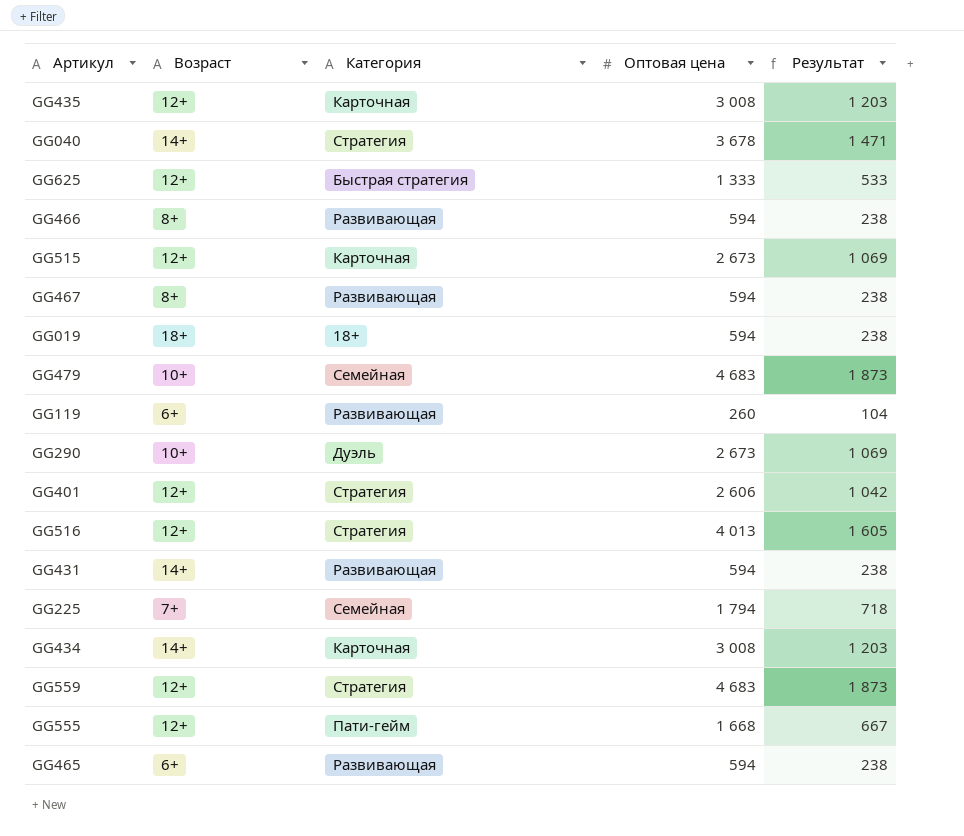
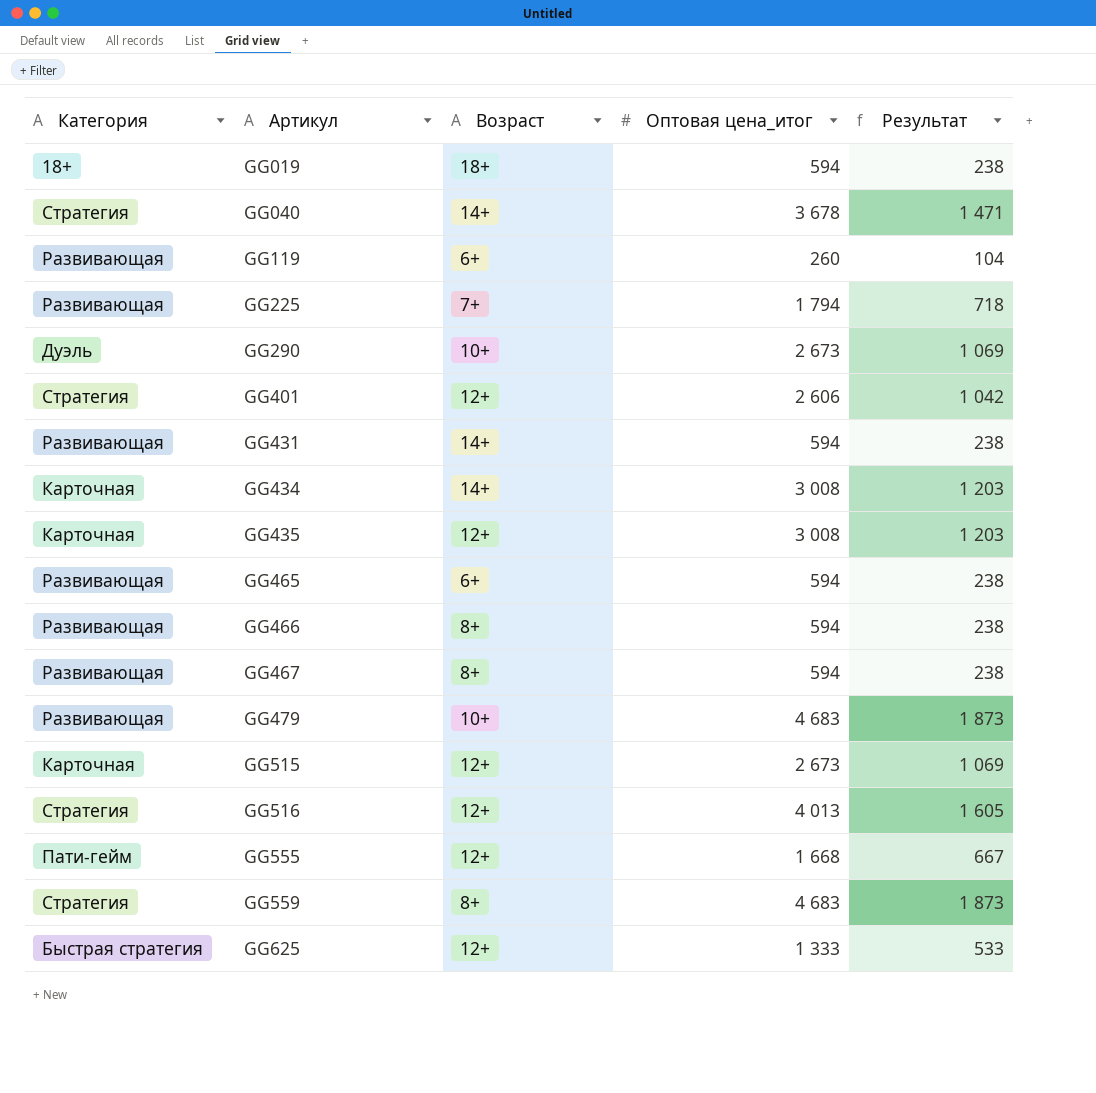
row order: none -> Артикул ascending
column Категория | position: 3 -> 1
column name: Оптовая цена -> Оптовая цена_итог
GG225 | Категория: Семейная -> Развивающая
GG479 | Категория: Семейная -> Развивающая
GG559 | Возраст: 12+ -> 8+

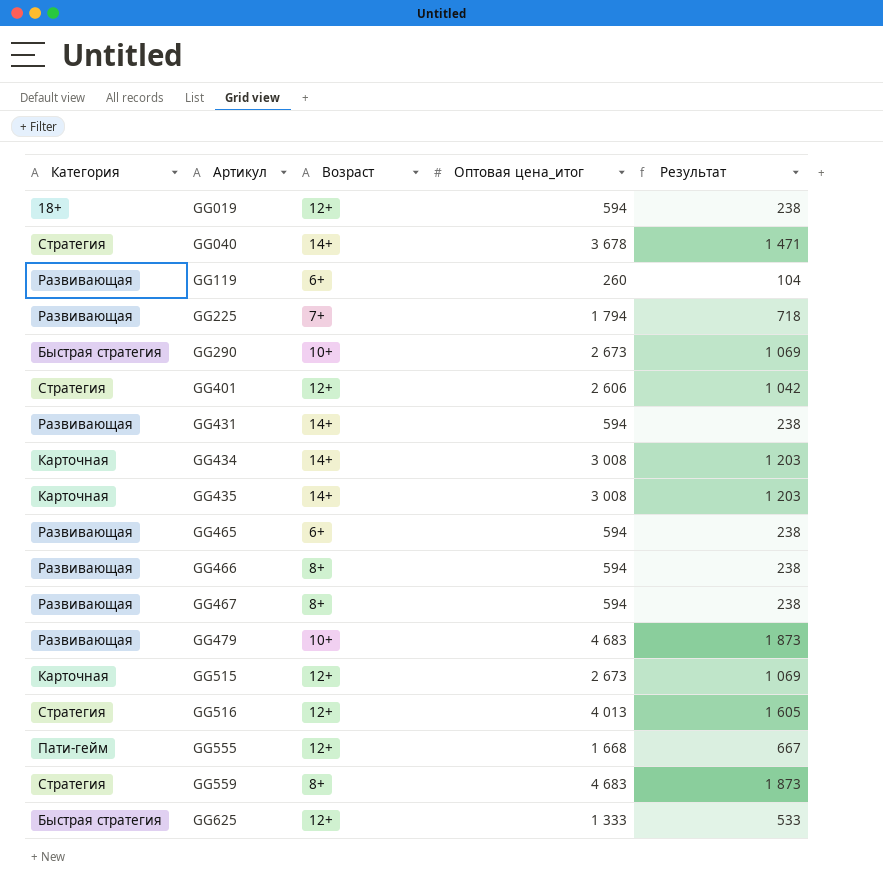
GG019 | Возраст: 18+ -> 12+
GG290 | Категория: Дуэль -> Быстрая стратегия
GG435 | Возраст: 12+ -> 14+

